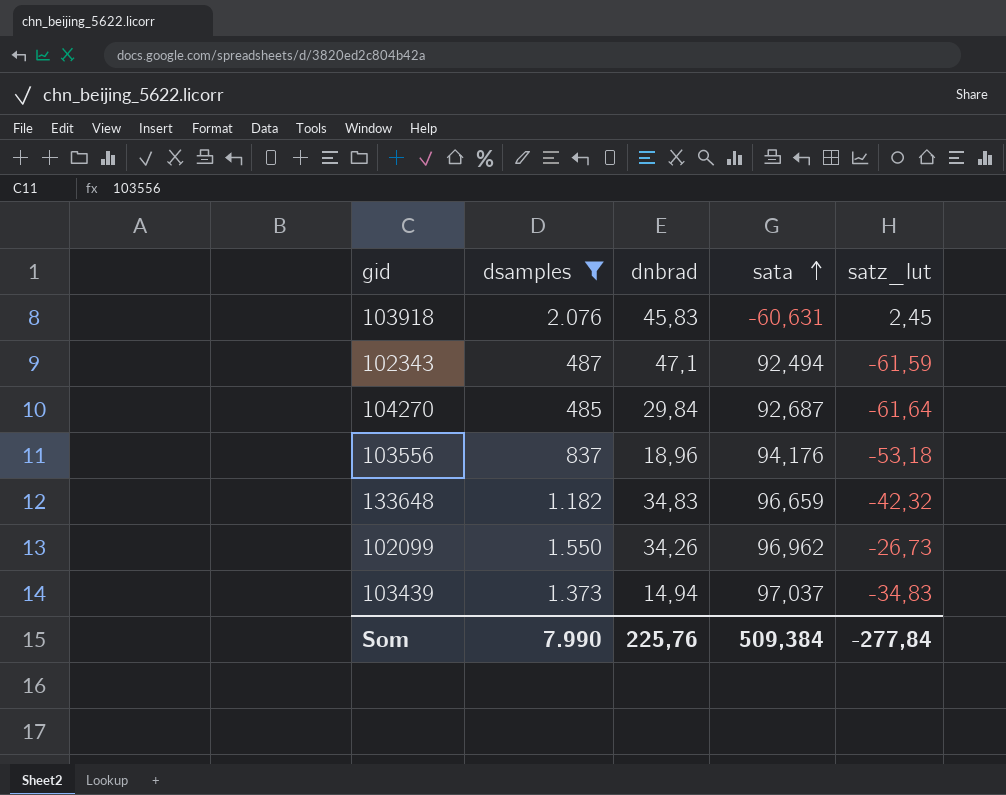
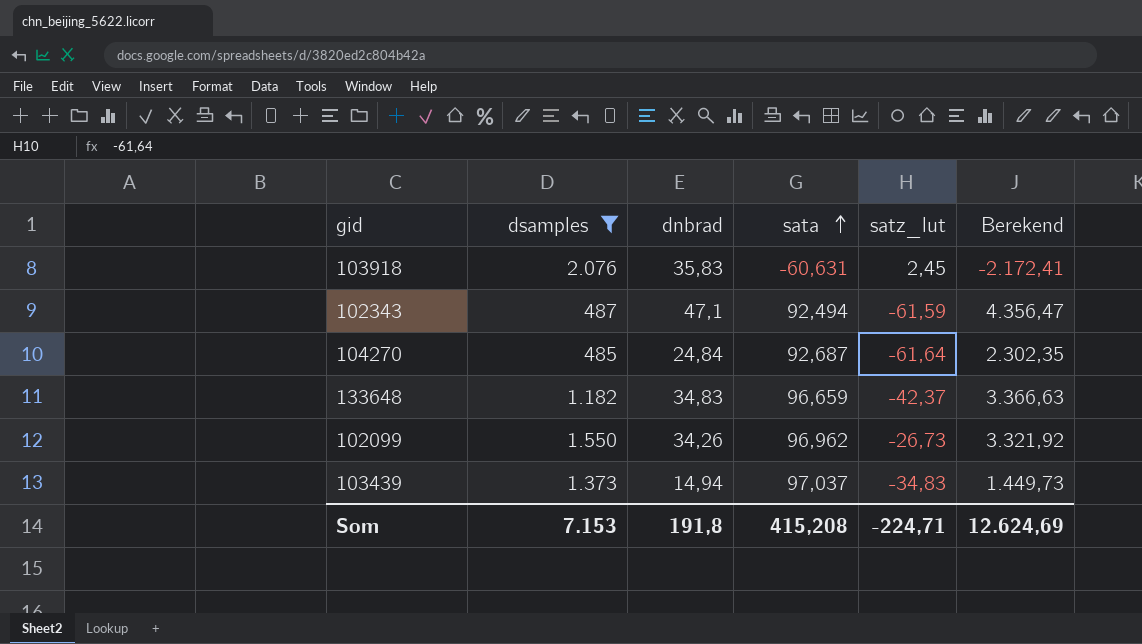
column Berekend | formula: none -> [dnbrad] * [sata]
row 103556: 837 | 18,96 | 94,176 | -53,18 -> none
103918 | dnbrad: 45,83 -> 35,83
104270 | dnbrad: 29,84 -> 24,84
133648 | satz_lut: -42,32 -> -42,37
Som | dsamples: 7.990 -> 7.153
Som | dnbrad: 225,76 -> 191,8
Som | sata: 509,384 -> 415,208
Som | satz_lut: -277,84 -> -224,71

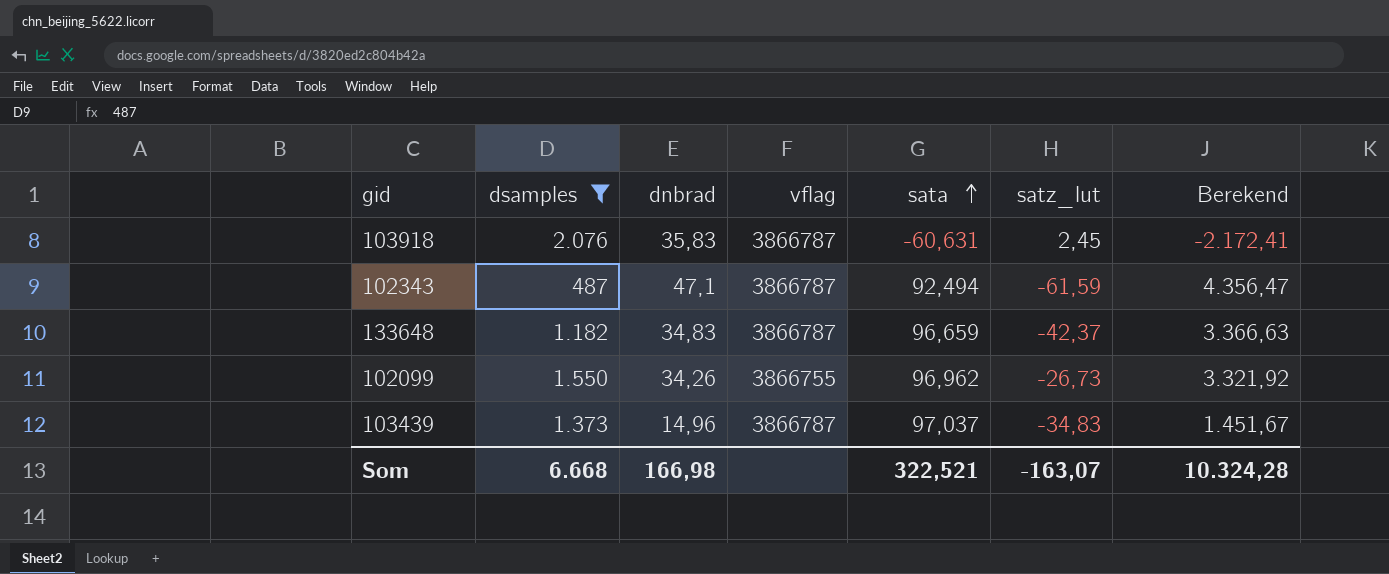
column vflag | position: none -> 4
row 104270: 485 | 24,84 | 92,687 | -61,64 | 2.302,35 -> none
103439 | dnbrad: 14,94 -> 14,96
103439 | Berekend: 1.449,73 -> 1.451,67
Som | dsamples: 7.153 -> 6.668
Som | dnbrad: 191,8 -> 166,98
Som | sata: 415,208 -> 322,521
Som | satz_lut: -224,71 -> -163,07
Som | Berekend: 12.624,69 -> 10.324,28

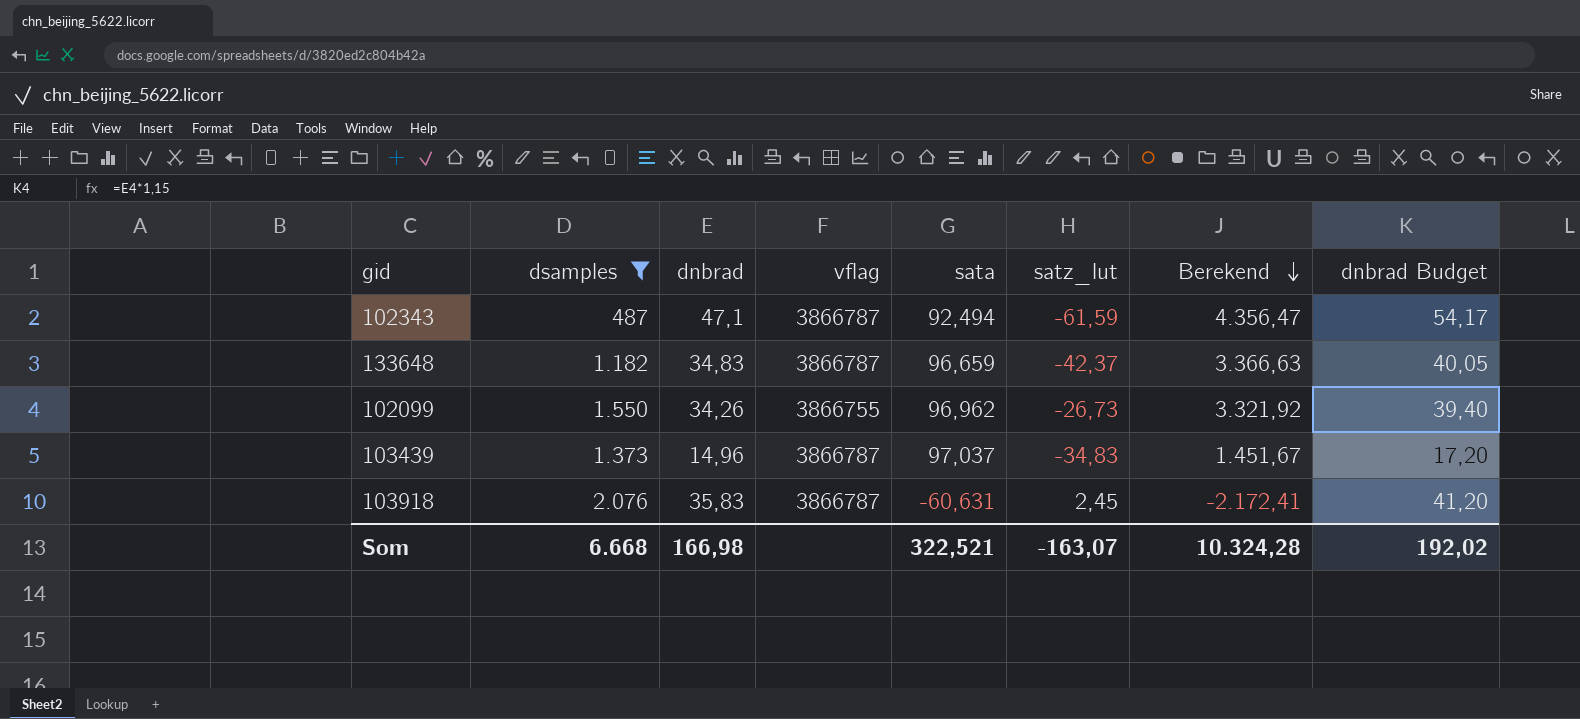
row order: sata ascending -> Berekend descending
column dnbrad Budget | formula: none -> [dnbrad] * 1,15

